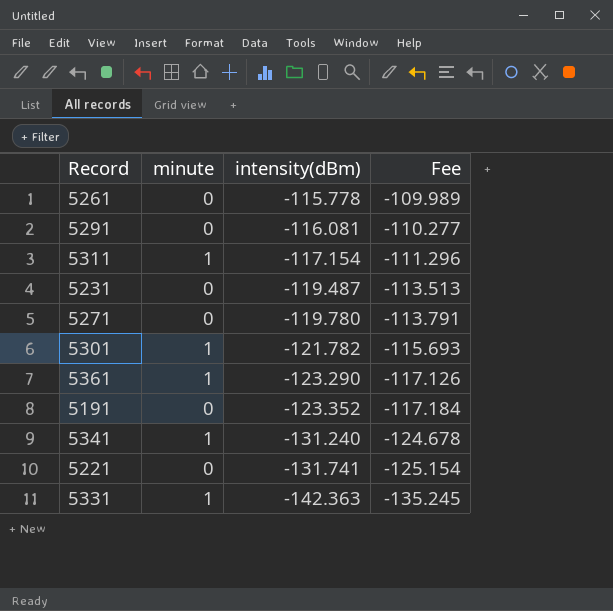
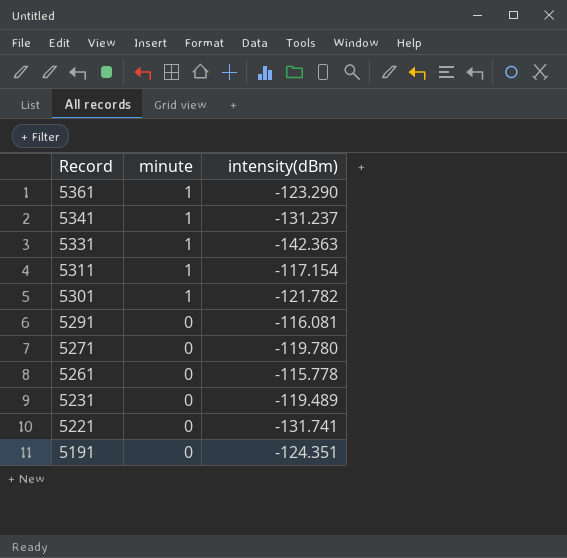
row order: intensity(dBm) descending -> Record descending
column Fee | formula: [intensity(dBm)] * 0.95 -> none
5341 | intensity(dBm): -131.240 -> -131.237
5231 | intensity(dBm): -119.487 -> -119.489
5191 | intensity(dBm): -123.352 -> -124.351

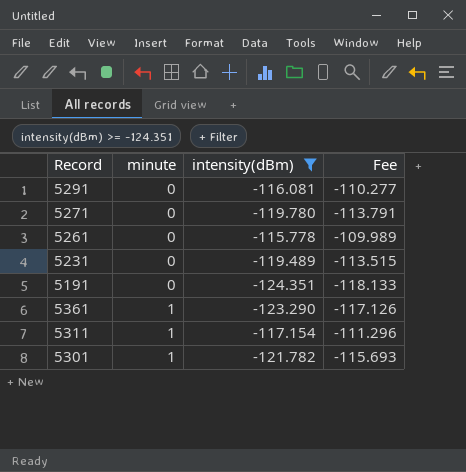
filter: none -> intensity(dBm) >= -124.351
row order: Record descending -> minute ascending
column Fee | formula: none -> [intensity(dBm)] * 0.95

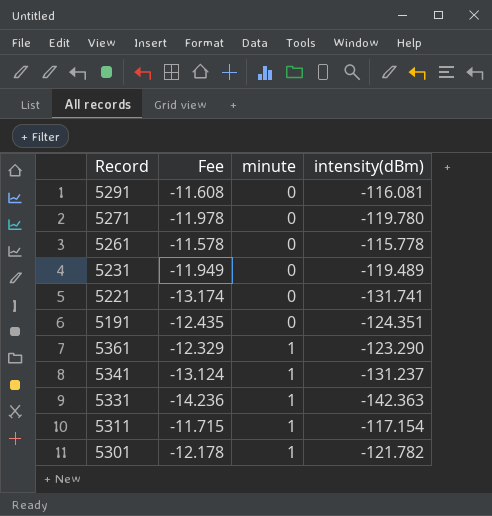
filter: intensity(dBm) >= -124.351 -> none
column Fee | formula: [intensity(dBm)] * 0.95 -> [intensity(dBm)] * 0.1
column Fee | position: 4 -> 2

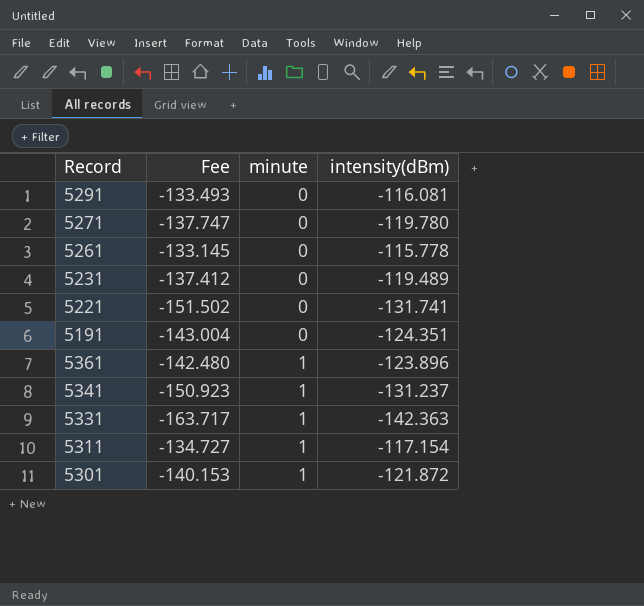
column Fee | formula: [intensity(dBm)] * 0.1 -> [intensity(dBm)] * 1.15
5361 | intensity(dBm): -123.290 -> -123.896
5301 | intensity(dBm): -121.782 -> -121.872

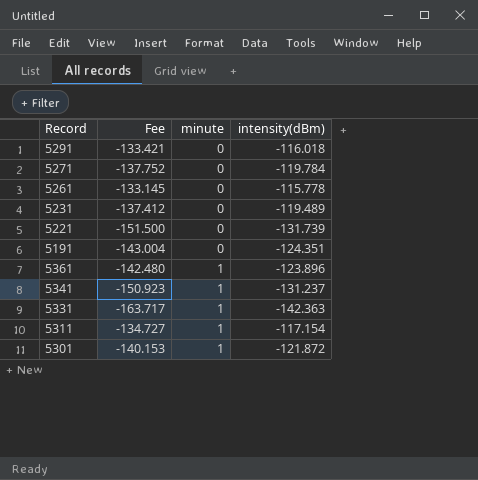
5291 | Fee: -133.493 -> -133.421
5291 | intensity(dBm): -116.081 -> -116.018
5271 | Fee: -137.747 -> -137.752
5271 | intensity(dBm): -119.780 -> -119.784
5221 | Fee: -151.502 -> -151.500
5221 | intensity(dBm): -131.741 -> -131.739

